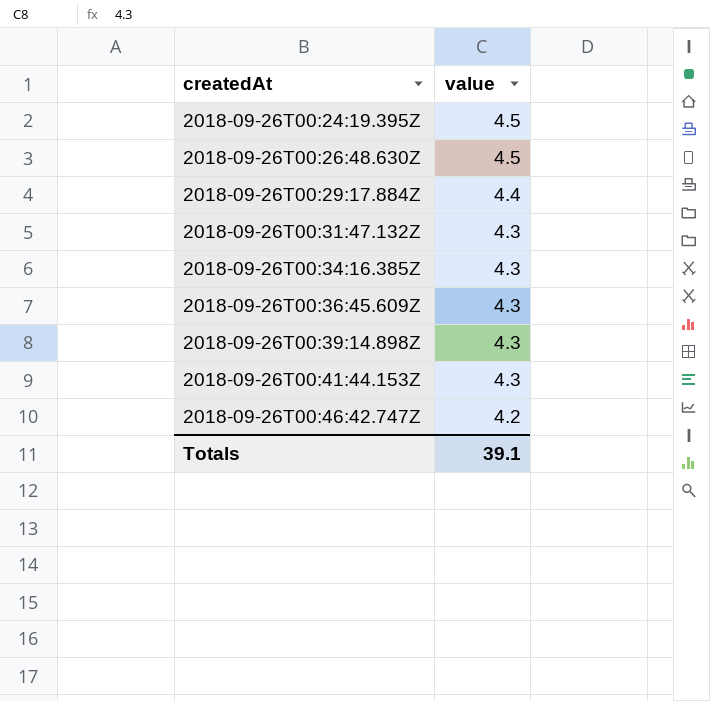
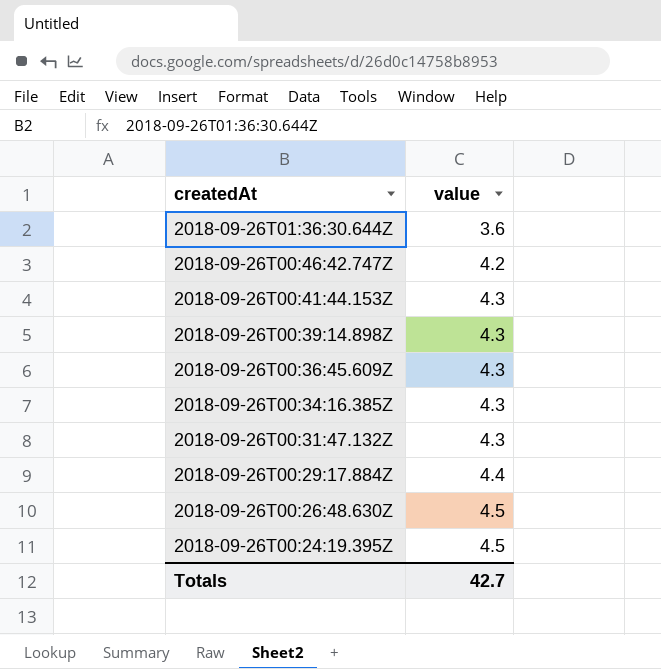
row order: createdAt ascending -> createdAt descending
row 2018-09-26T01:36:30.644Z: none -> 3.6
Totals | value: 39.1 -> 42.7

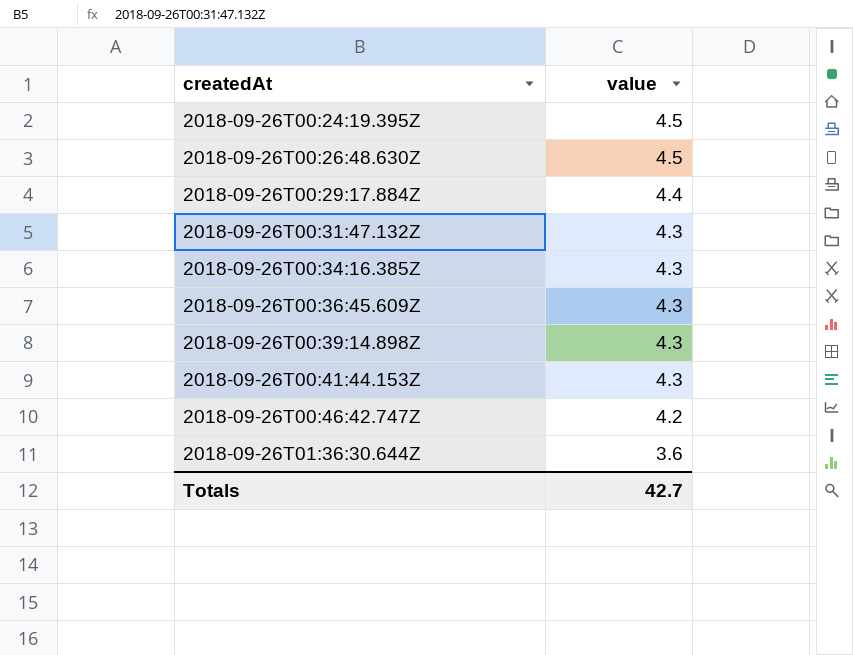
row order: createdAt descending -> createdAt ascending

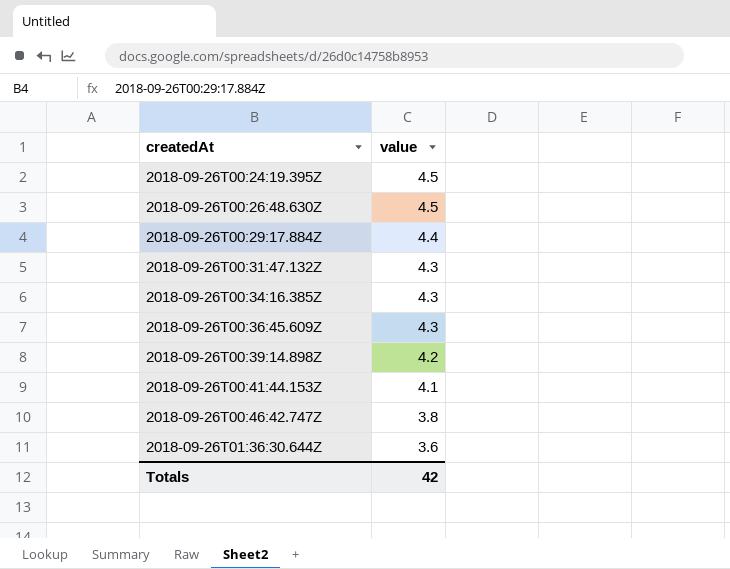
2018-09-26T00:39:14.898Z | value: 4.3 -> 4.2
2018-09-26T00:41:44.153Z | value: 4.3 -> 4.1
2018-09-26T00:46:42.747Z | value: 4.2 -> 3.8
Totals | value: 42.7 -> 42

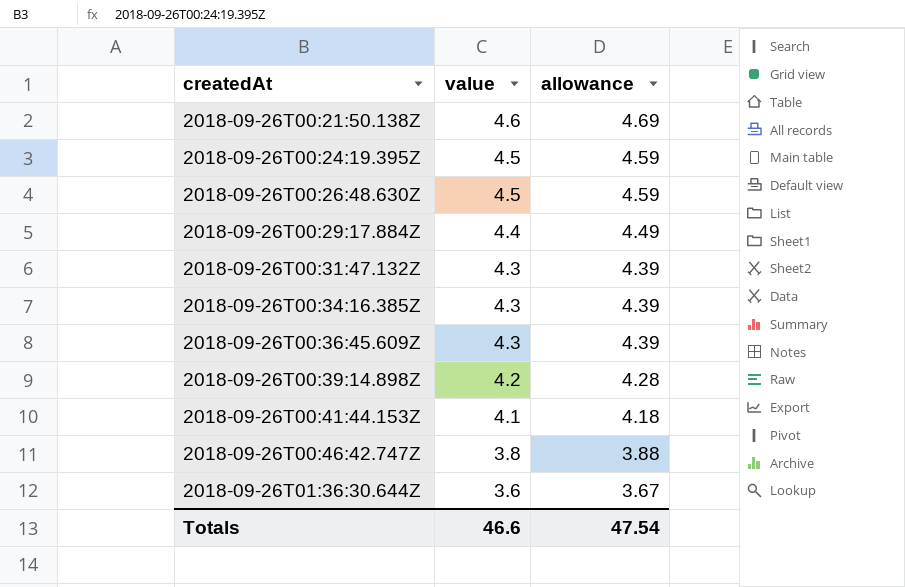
column allowance | formula: none -> [value] * 1.02
row 2018-09-26T00:21:50.138Z: none -> 4.6 | 4.69
Totals | value: 42 -> 46.6

